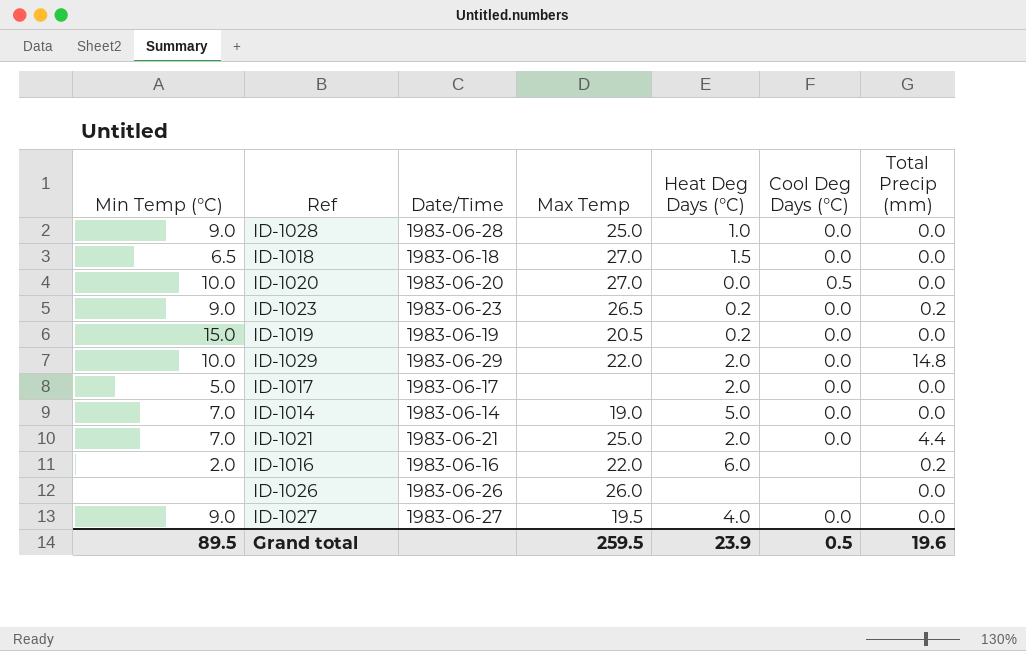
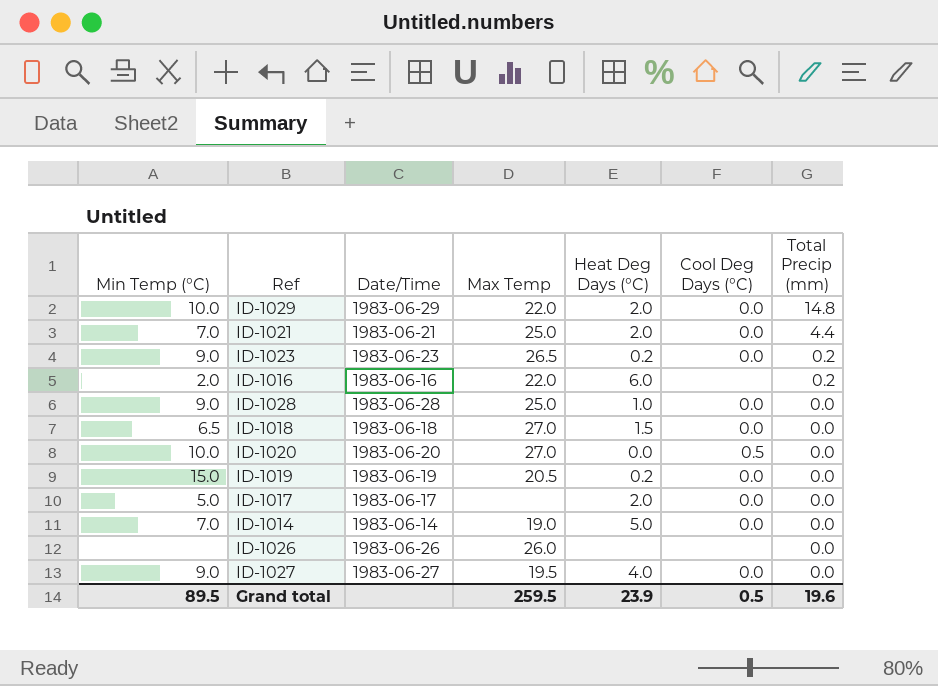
row order: none -> Total Precip (mm) descending

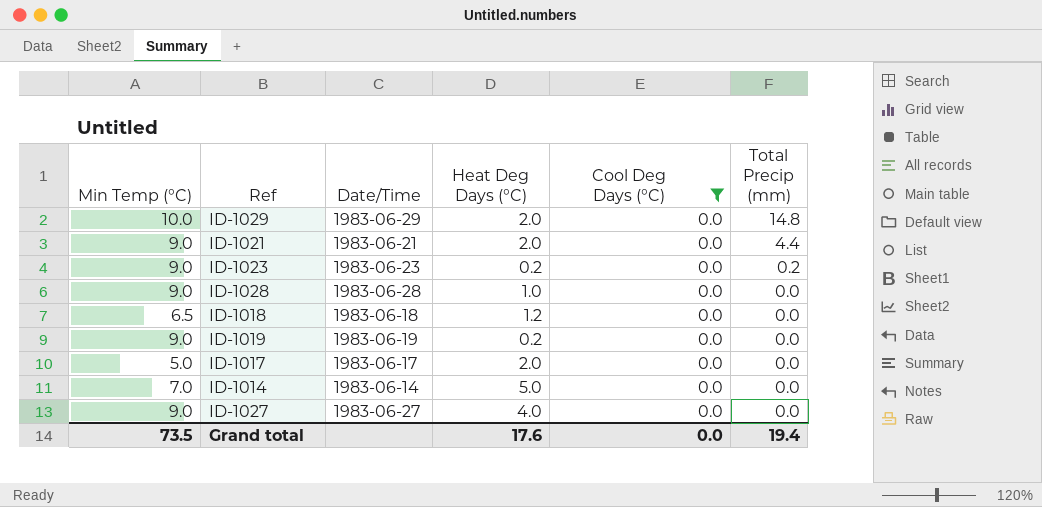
filter: none -> Cool Deg Days (°C) = 0.0
column Max Temp | position: 4 -> none
ID-1021 | Min Temp (°C): 7.0 -> 9.0
ID-1018 | Heat Deg Days (°C): 1.5 -> 1.2
ID-1019 | Min Temp (°C): 15.0 -> 9.0
Grand total | Min Temp (°C): 89.5 -> 73.5
Grand total | Heat Deg Days (°C): 23.9 -> 17.6
Grand total | Cool Deg Days (°C): 0.5 -> 0.0
Grand total | Total Precip (mm): 19.6 -> 19.4

